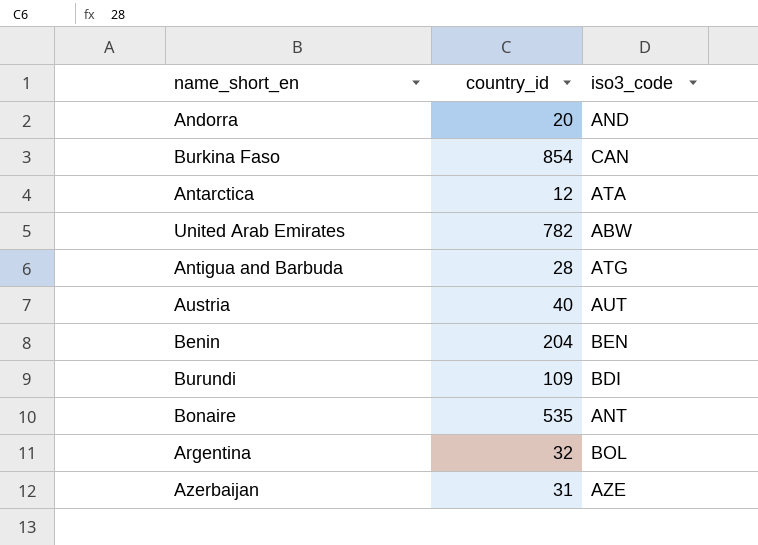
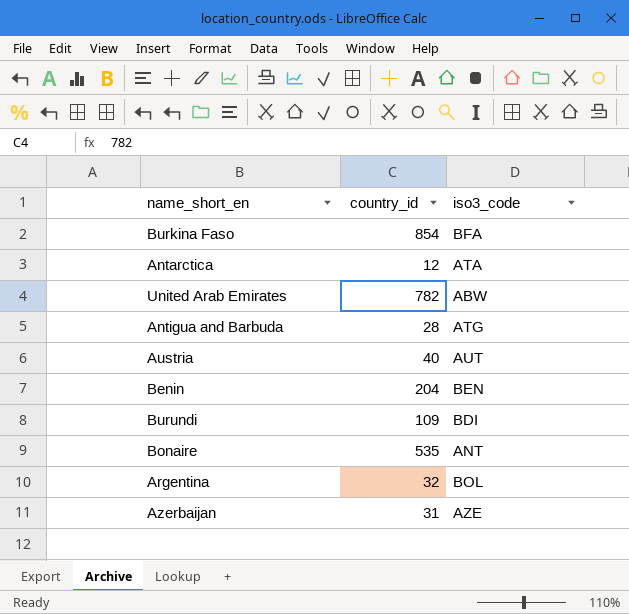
row Andorra: 20 | AND -> none
Burkina Faso | iso3_code: CAN -> BFA

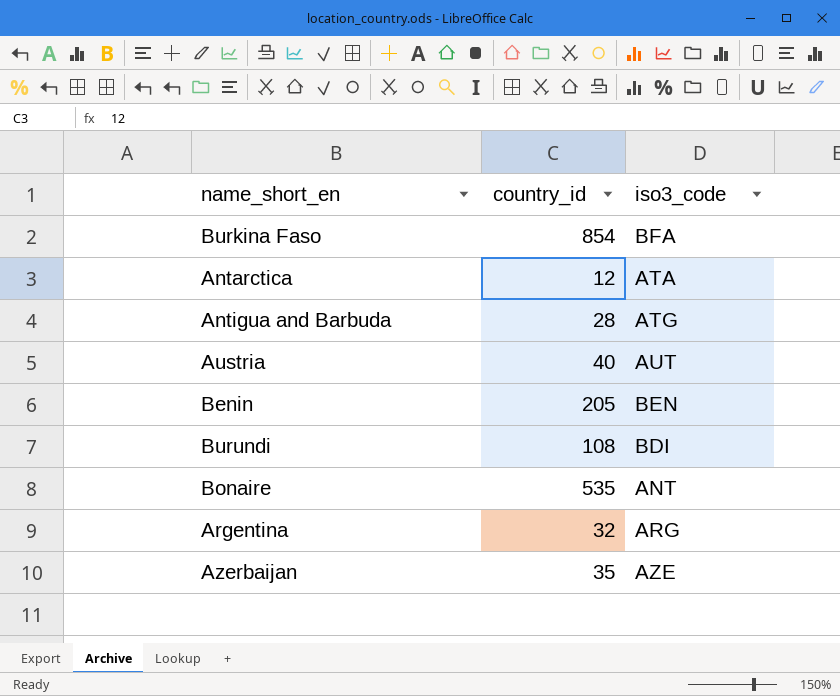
row United Arab Emirates: 782 | ABW -> none
Benin | country_id: 204 -> 205
Burundi | country_id: 109 -> 108
Argentina | iso3_code: BOL -> ARG
Azerbaijan | country_id: 31 -> 35

